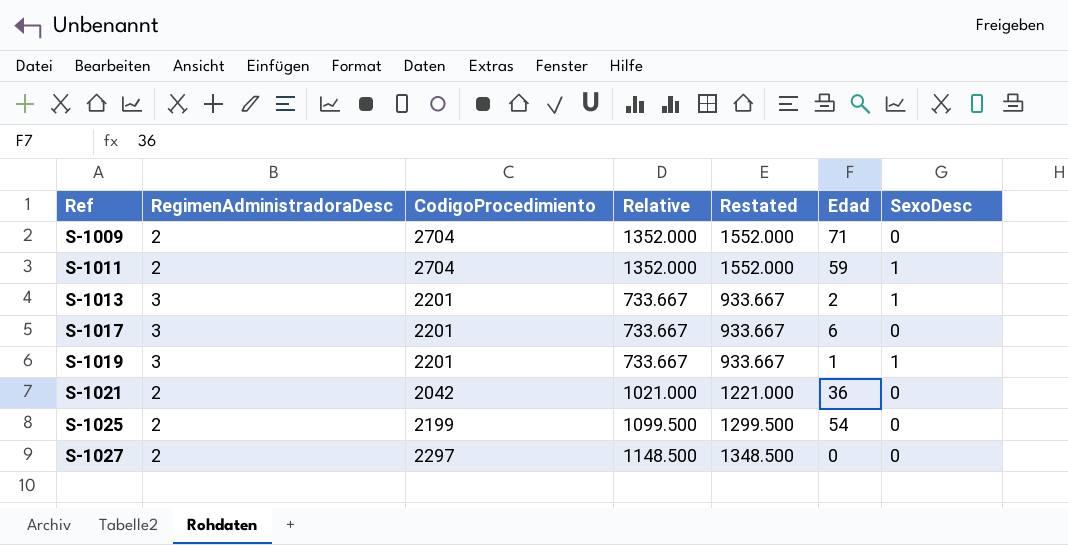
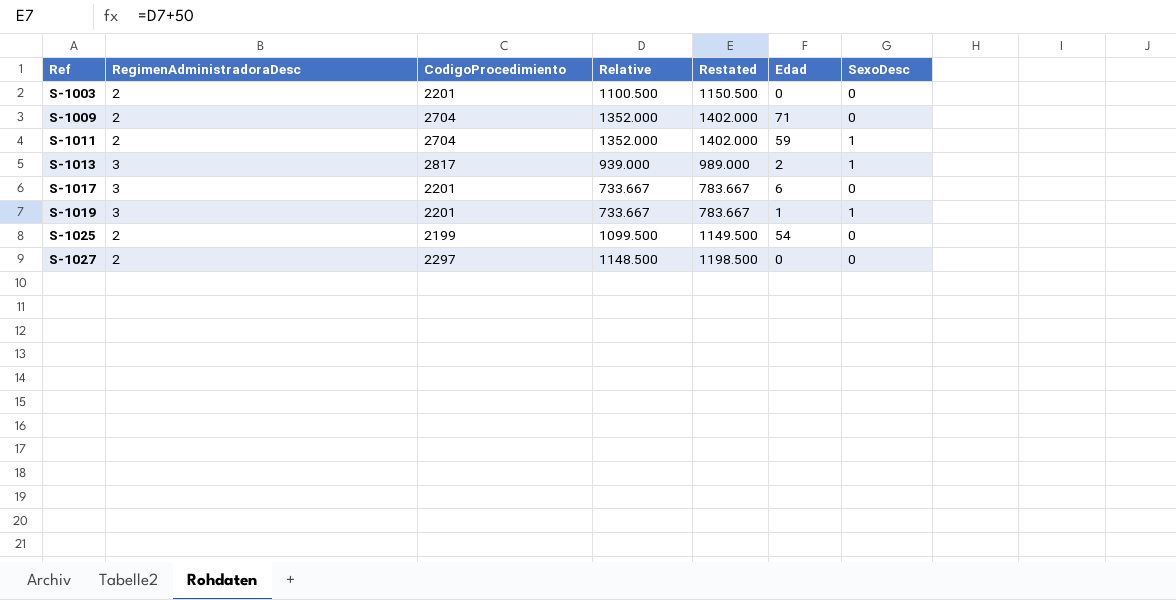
column Restated | formula: [Relative] + 200 -> [Relative] + 50
row S-1021: 2 | 2042 | 1021.000 | 1221.000 | 36 | 0 -> none
row S-1003: none -> 2 | 2201 | 1100.500 | 1150.500 | 0 | 0
S-1013 | CodigoProcedimiento: 2201 -> 2817
S-1013 | Relative: 733.667 -> 939.000

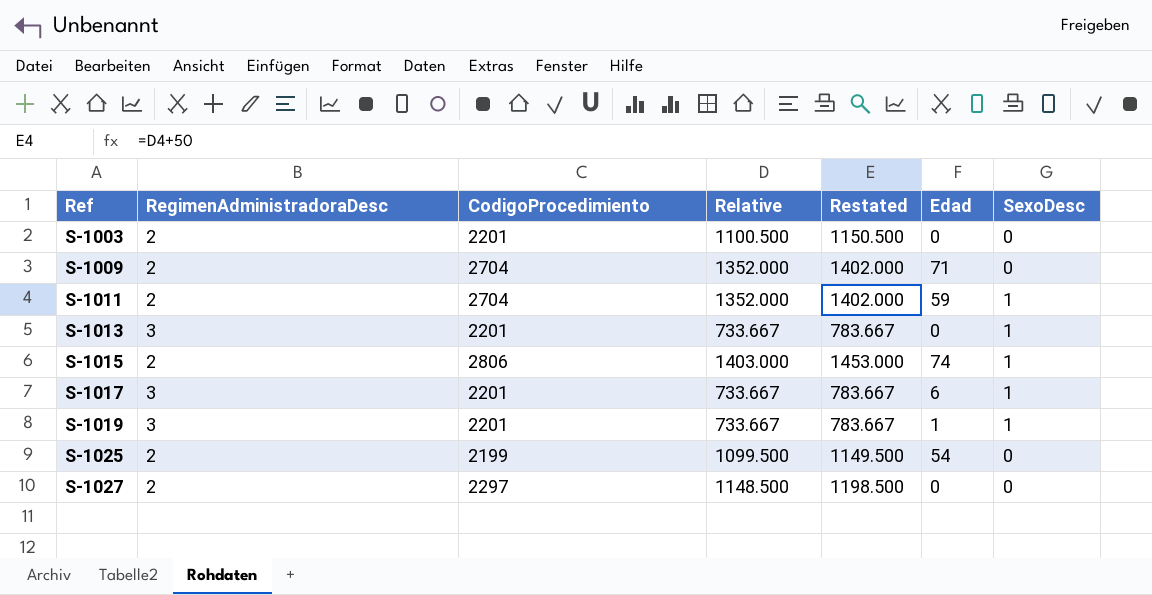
S-1013 | CodigoProcedimiento: 2817 -> 2201
S-1013 | Relative: 939.000 -> 733.667
S-1013 | Restated: 989.000 -> 783.667
S-1013 | Edad: 2 -> 0
row S-1015: none -> 2 | 2806 | 1403.000 | 1453.000 | 74 | 1
S-1017 | SexoDesc: 0 -> 1

